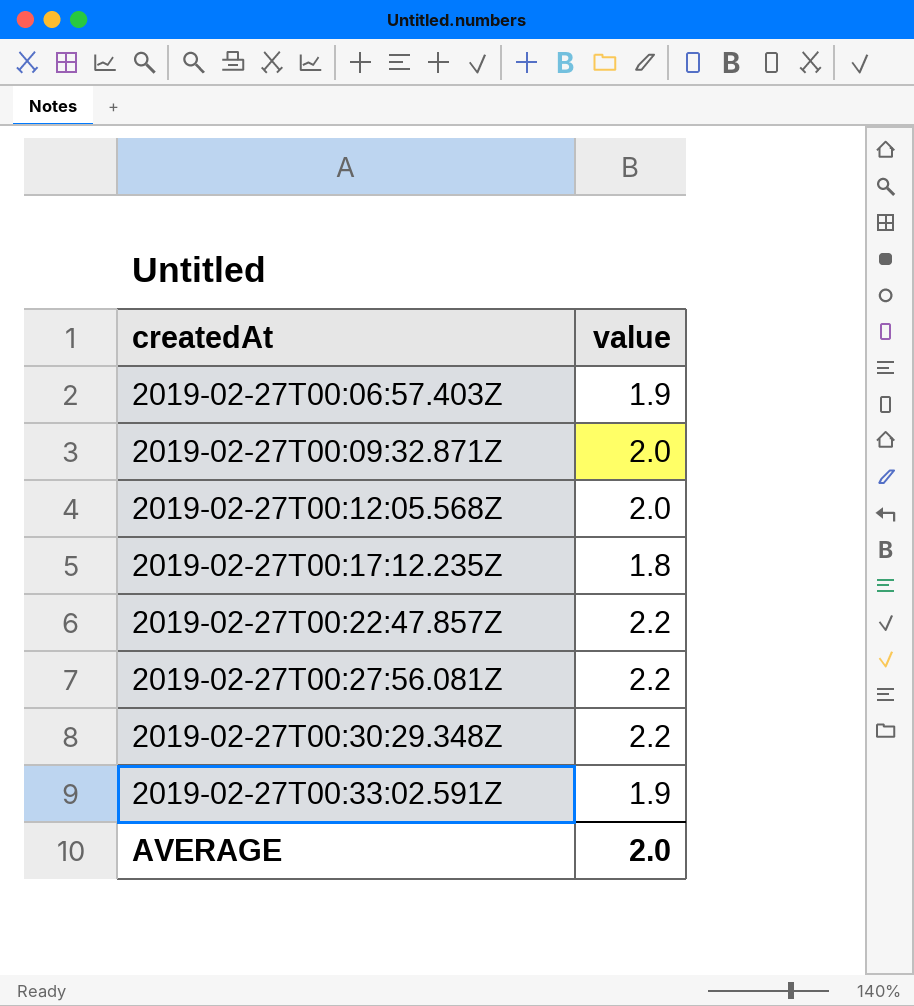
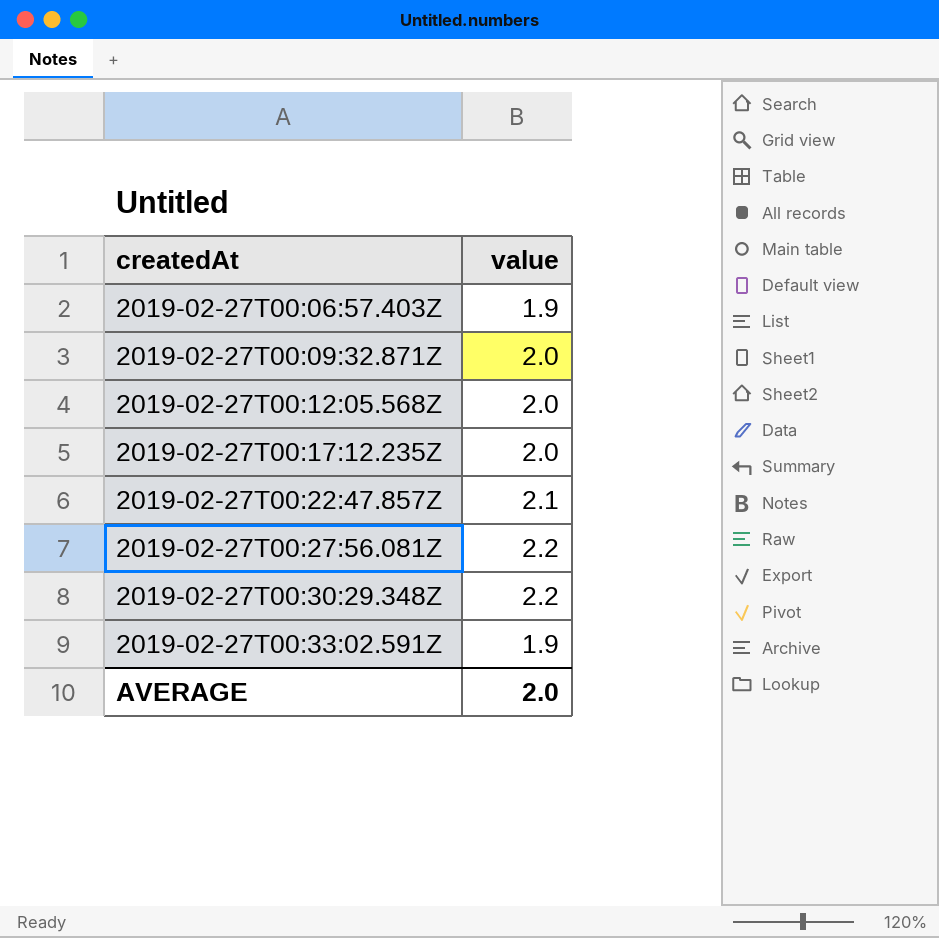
2019-02-27T00:17:12.235Z | value: 1.8 -> 2.0
2019-02-27T00:22:47.857Z | value: 2.2 -> 2.1

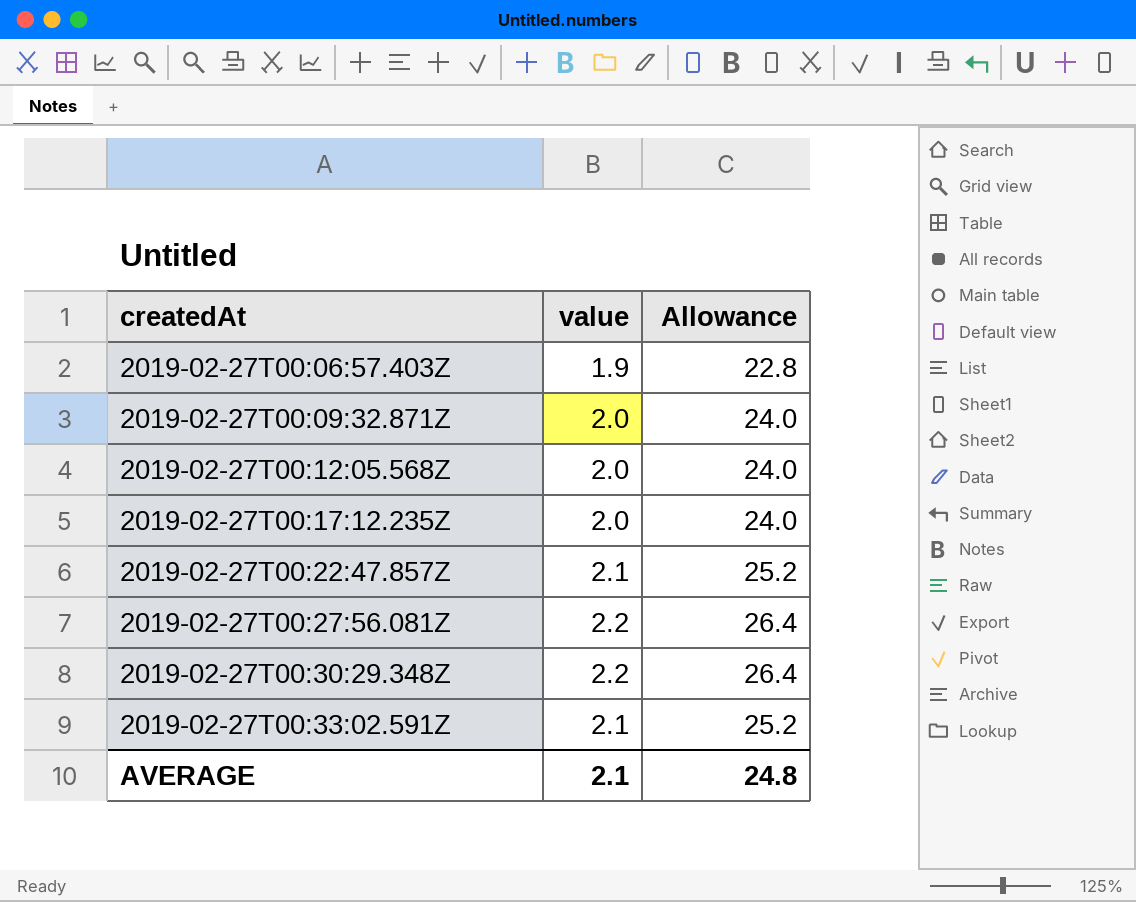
column Allowance | formula: none -> [value] * 12
2019-02-27T00:33:02.591Z | value: 1.9 -> 2.1
AVERAGE | value: 2.0 -> 2.1

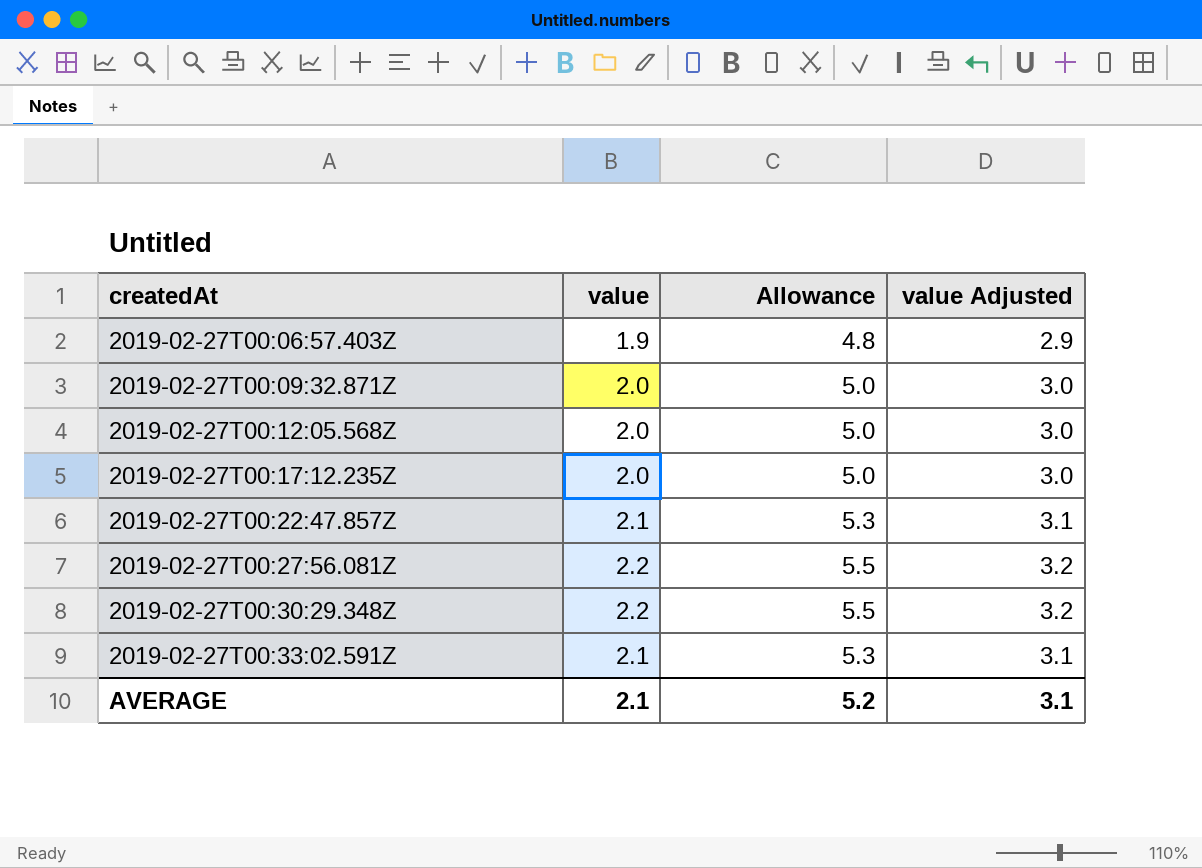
column Allowance | formula: [value] * 12 -> [value] * 2.5
column value Adjusted | formula: none -> [value] + 1
AVERAGE | Allowance: 24.8 -> 5.2

